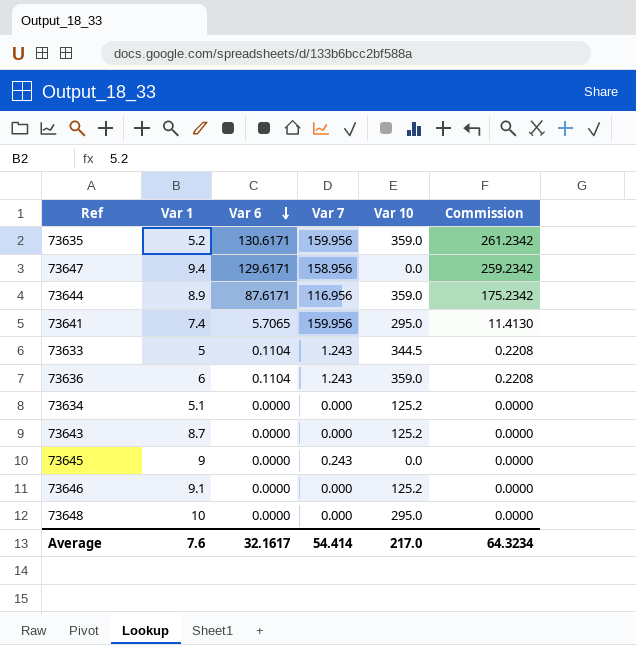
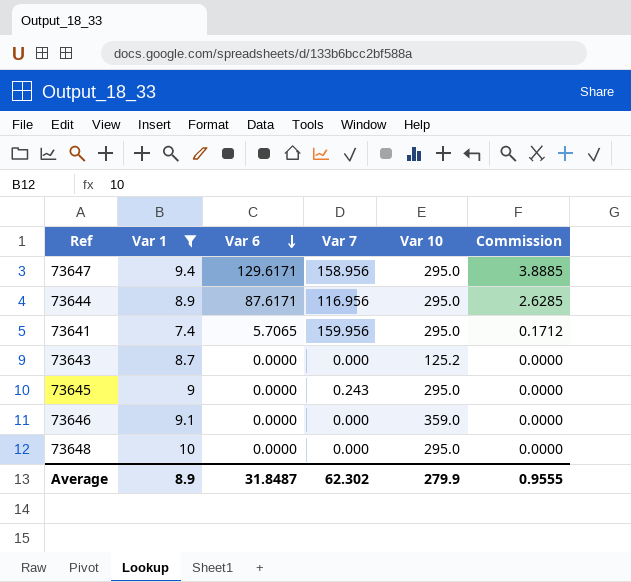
filter: none -> Var 1 >= 7.4
column Commission | formula: [Var 6] * 2 -> [Var 6] * 0.03
73647 | Var 10: 0.0 -> 295.0
73644 | Var 10: 359.0 -> 295.0
73645 | Var 10: 0.0 -> 295.0
73646 | Var 10: 125.2 -> 359.0
Average | Var 1: 7.6 -> 8.9
Average | Var 6: 32.1617 -> 31.8487
Average | Var 7: 54.414 -> 62.302
Average | Var 10: 217.0 -> 279.9
Average | Commission: 64.3234 -> 0.9555

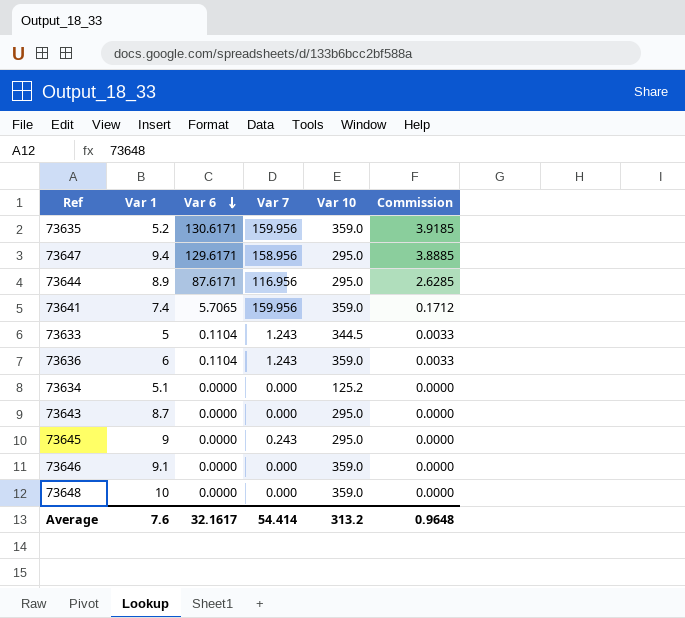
filter: Var 1 >= 7.4 -> none
73641 | Var 10: 295.0 -> 359.0
73643 | Var 10: 125.2 -> 295.0
73648 | Var 10: 295.0 -> 359.0
Average | Var 1: 8.9 -> 7.6
Average | Var 6: 31.8487 -> 32.1617
Average | Var 7: 62.302 -> 54.414
Average | Var 10: 279.9 -> 313.2
Average | Commission: 0.9555 -> 0.9648

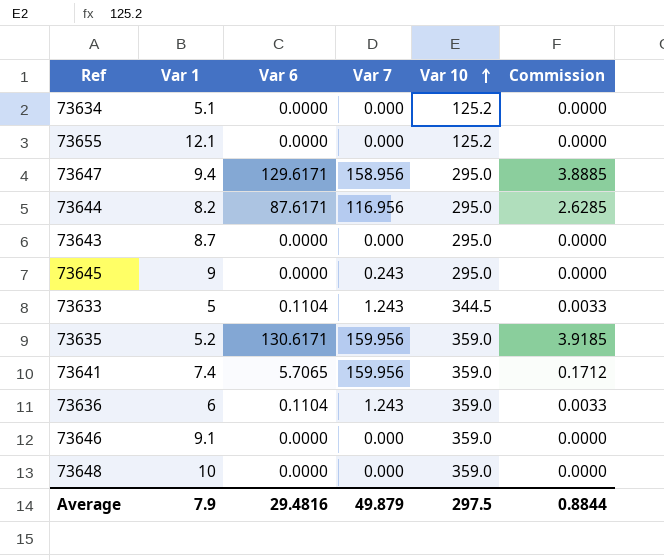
row order: Var 6 descending -> Var 10 ascending
row 73655: none -> 12.1 | 0.0000 | 0.000 | 125.2 | 0.0000
73644 | Var 1: 8.9 -> 8.2
Average | Var 1: 7.6 -> 7.9
Average | Var 6: 32.1617 -> 29.4816
Average | Var 7: 54.414 -> 49.879
Average | Var 10: 313.2 -> 297.5
Average | Commission: 0.9648 -> 0.8844

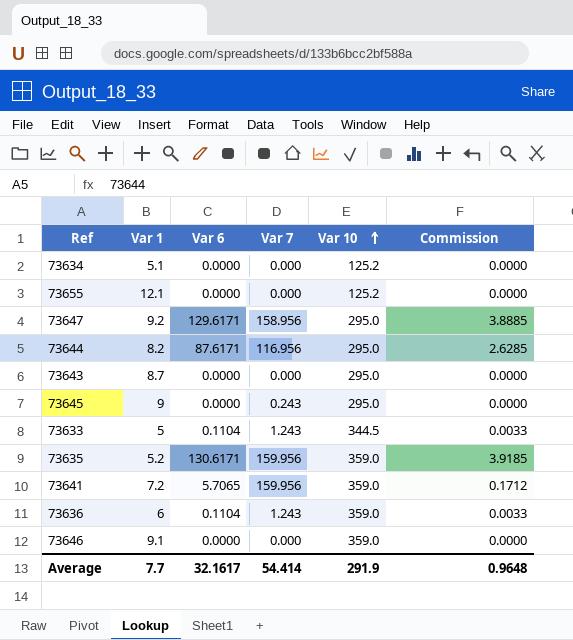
row 73648: 10 | 0.0000 | 0.000 | 359.0 | 0.0000 -> none
73647 | Var 1: 9.4 -> 9.2
73641 | Var 1: 7.4 -> 7.2
Average | Var 1: 7.9 -> 7.7
Average | Var 6: 29.4816 -> 32.1617
Average | Var 7: 49.879 -> 54.414
Average | Var 10: 297.5 -> 291.9
Average | Commission: 0.8844 -> 0.9648

